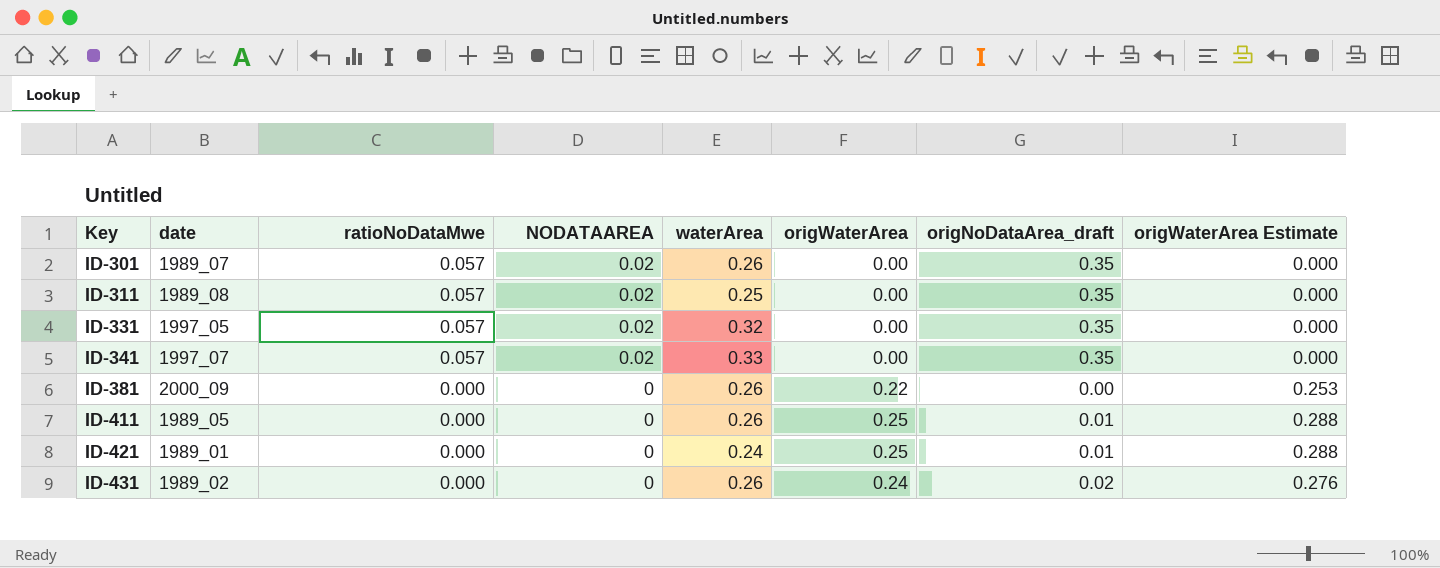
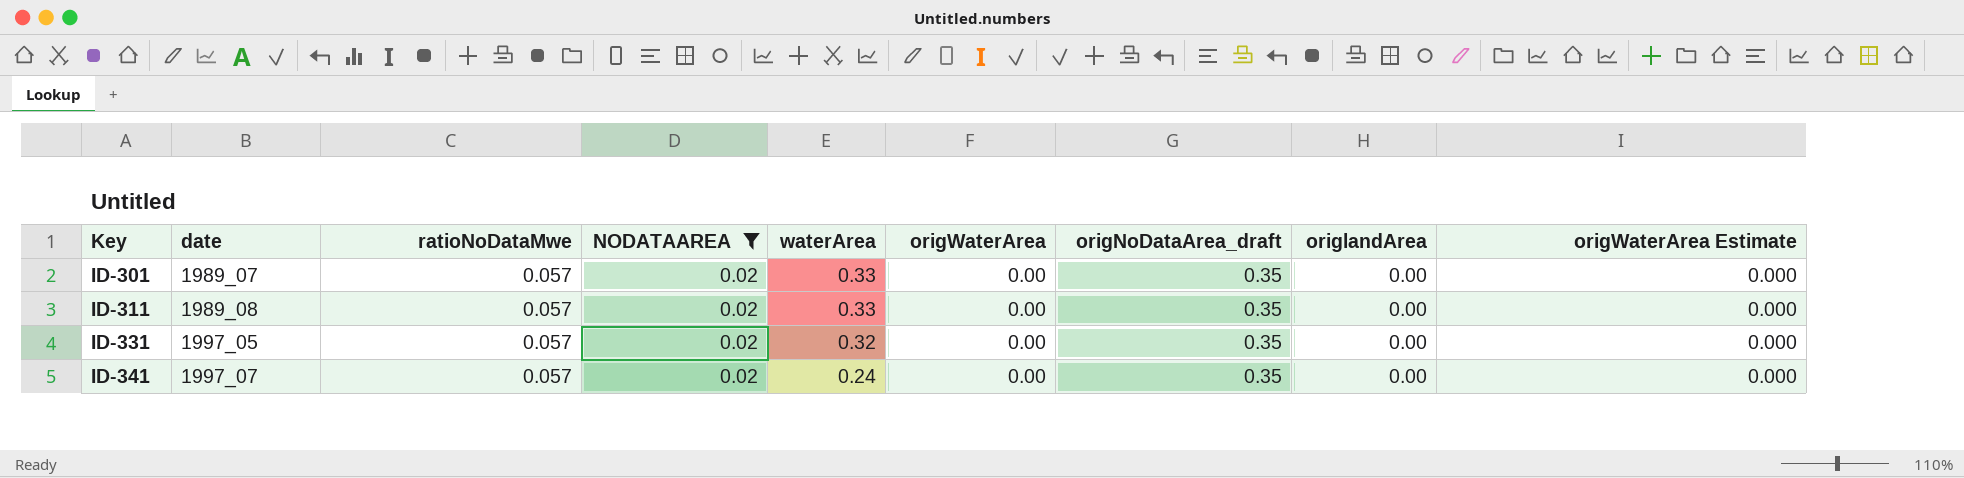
filter: none -> NODATAAREA = 0.02
column origlandArea | position: none -> 8
ID-301 | waterArea: 0.26 -> 0.33
ID-311 | waterArea: 0.25 -> 0.33
ID-341 | waterArea: 0.33 -> 0.24

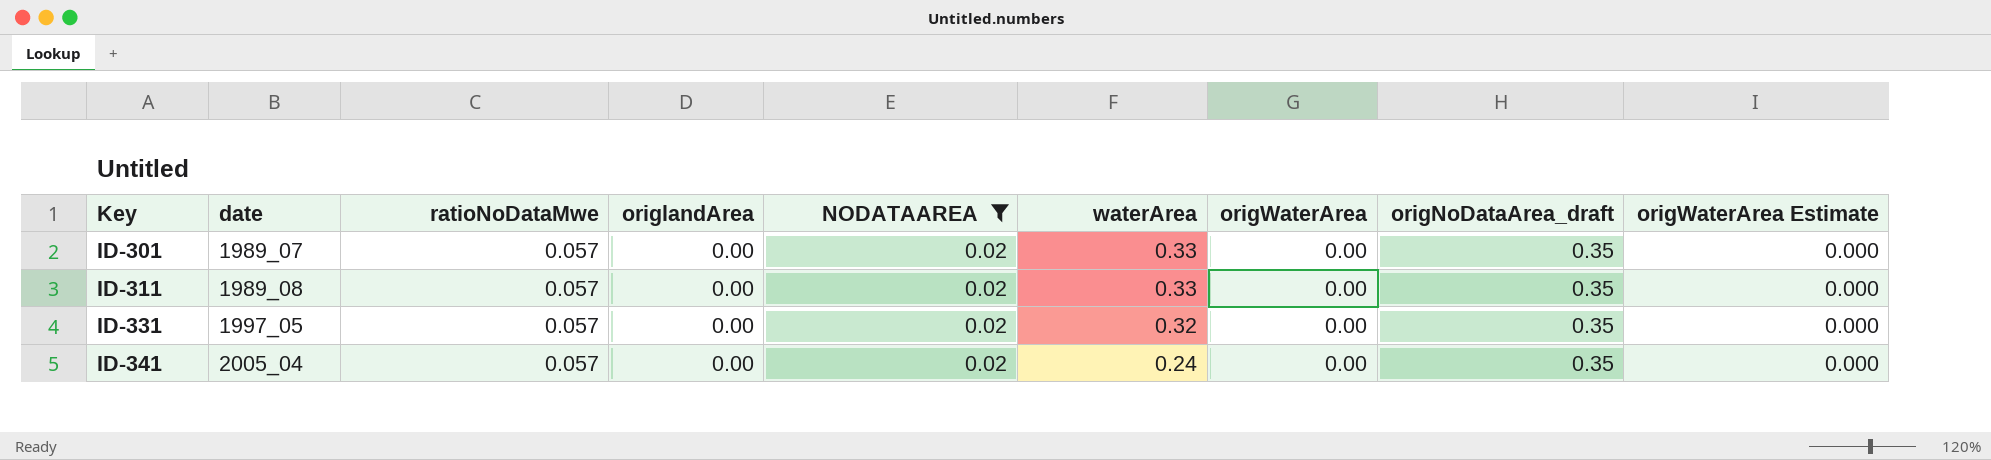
column origlandArea | position: 8 -> 4
ID-341 | date: 1997_07 -> 2005_04

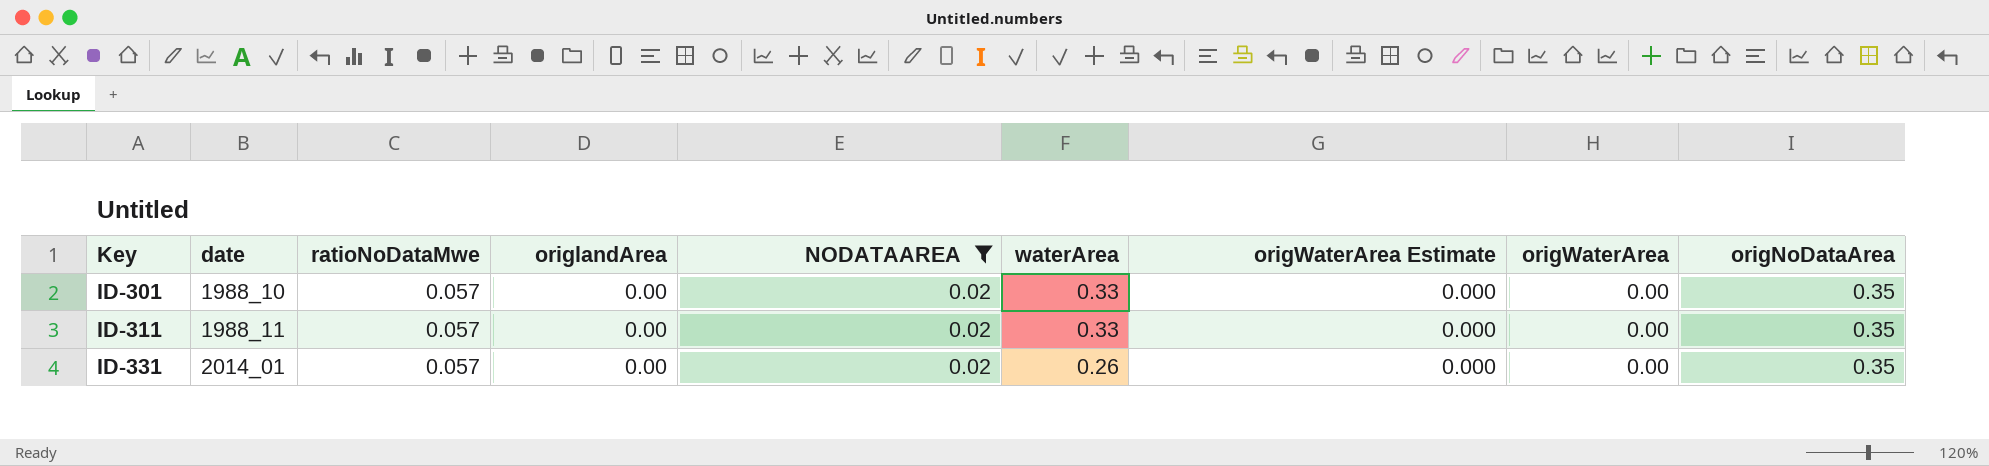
column origWaterArea Estimate | position: 9 -> 7
column name: origNoDataArea_draft -> origNoDataArea
row ID-341: 2005_04 | 0.057 | 0.00 | 0.02 | 0.24 | 0.00 | 0.35 | 0.000 -> none
ID-301 | date: 1989_07 -> 1988_10
ID-311 | date: 1989_08 -> 1988_11
ID-331 | date: 1997_05 -> 2014_01
ID-331 | waterArea: 0.32 -> 0.26

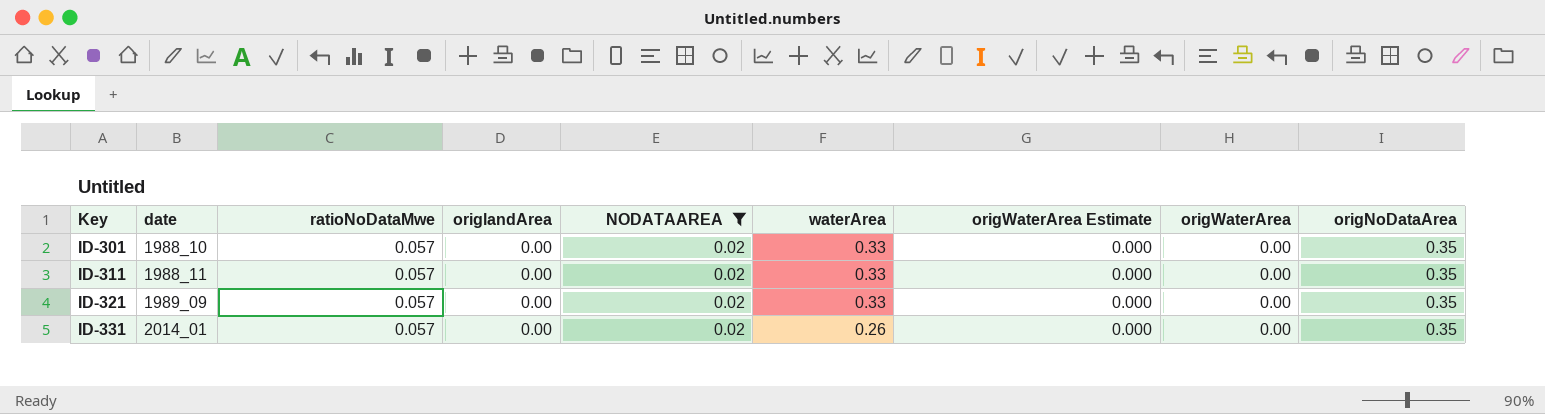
row ID-321: none -> 1989_09 | 0.057 | 0.00 | 0.02 | 0.33 | 0.000 | 0.00 | 0.35

